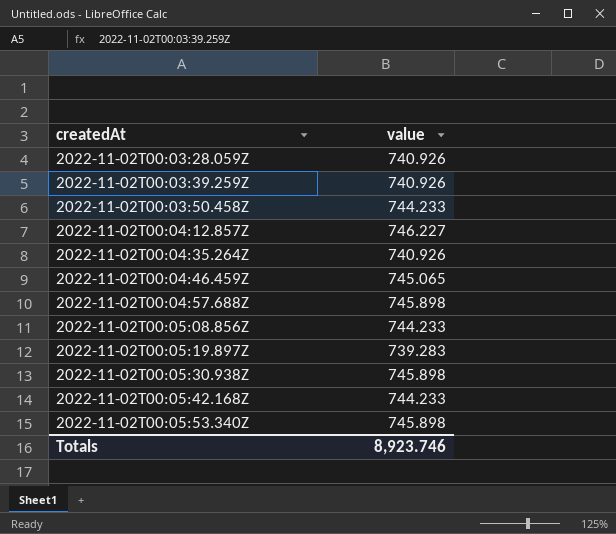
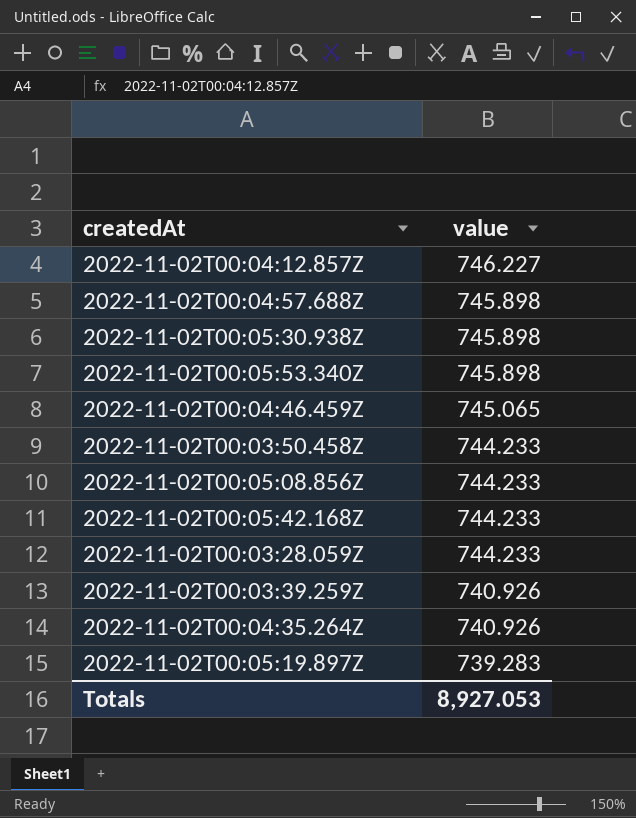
row order: createdAt ascending -> value descending
2022-11-02T00:03:28.059Z | value: 740.926 -> 744.233
Totals | value: 8,923.746 -> 8,927.053

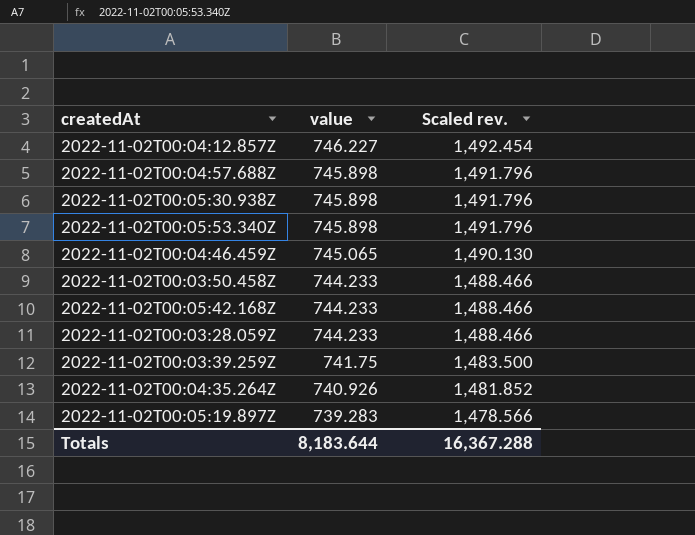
column Scaled rev. | formula: none -> [value] * 2
row 2022-11-02T00:05:08.856Z: 744.233 -> none
2022-11-02T00:03:39.259Z | value: 740.926 -> 741.75
Totals | value: 8,927.053 -> 8,183.644

